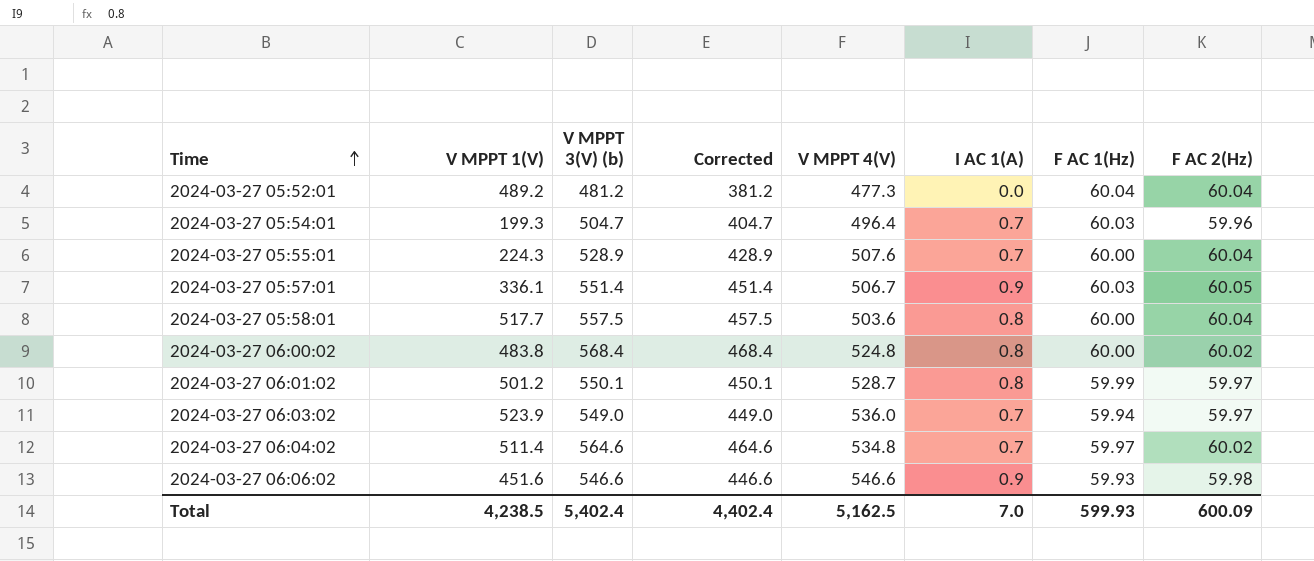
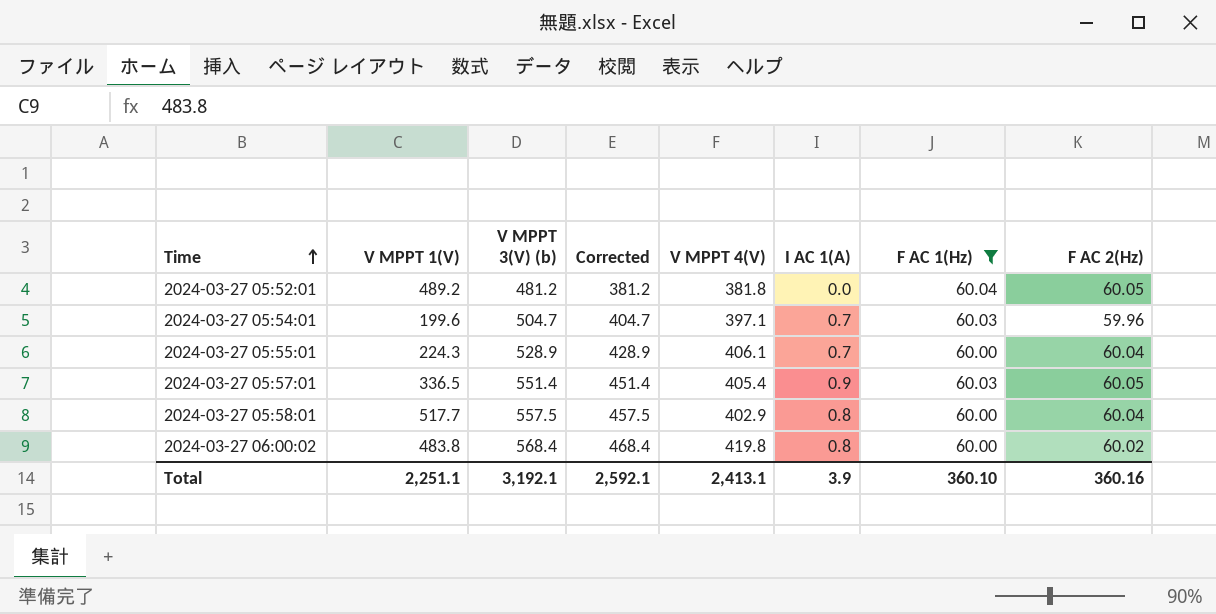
filter: none -> F AC 1(Hz) >= 60.00
2024-03-27 05:52:01 | V MPPT 4(V): 477.3 -> 381.8
2024-03-27 05:52:01 | F AC 2(Hz): 60.04 -> 60.05
2024-03-27 05:54:01 | V MPPT 1(V): 199.3 -> 199.6
2024-03-27 05:54:01 | V MPPT 4(V): 496.4 -> 397.1
2024-03-27 05:55:01 | V MPPT 4(V): 507.6 -> 406.1
2024-03-27 05:57:01 | V MPPT 1(V): 336.1 -> 336.5
2024-03-27 05:57:01 | V MPPT 4(V): 506.7 -> 405.4
2024-03-27 05:58:01 | V MPPT 4(V): 503.6 -> 402.9
2024-03-27 06:00:02 | V MPPT 4(V): 524.8 -> 419.8
Total | V MPPT 1(V): 4,238.5 -> 2,251.1
Total | V MPPT 3(V) (b): 5,402.4 -> 3,192.1
Total | Corrected: 4,402.4 -> 2,592.1
Total | V MPPT 4(V): 5,162.5 -> 2,413.1
Total | I AC 1(A): 7.0 -> 3.9
Total | F AC 1(Hz): 599.93 -> 360.10
Total | F AC 2(Hz): 600.09 -> 360.16

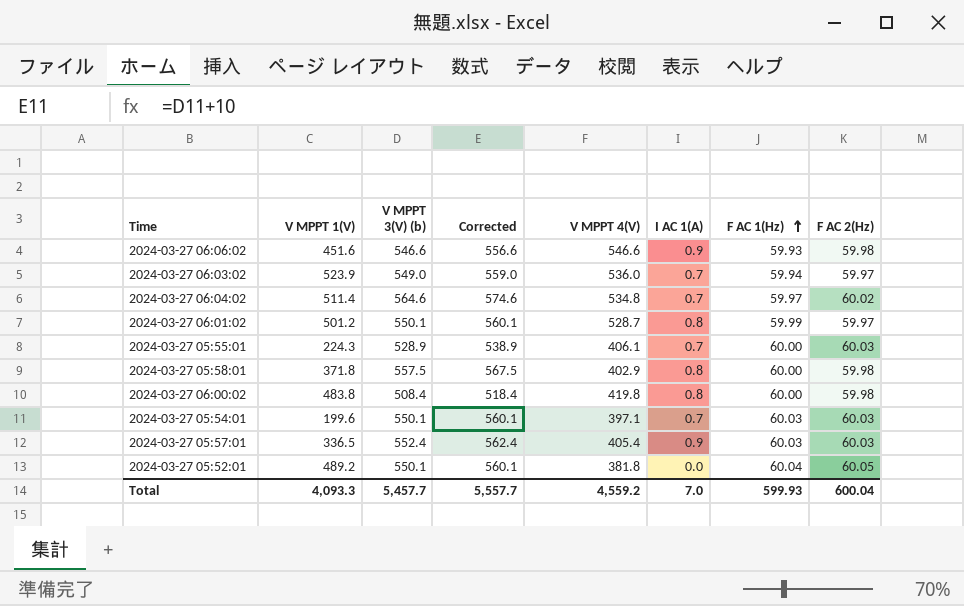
filter: F AC 1(Hz) >= 60.00 -> none
row order: Time ascending -> F AC 1(Hz) ascending
column Corrected | formula: [V MPPT 3(V) (b)] - 100 -> [V MPPT 3(V) (b)] + 10
2024-03-27 05:55:01 | F AC 2(Hz): 60.04 -> 60.03
2024-03-27 05:58:01 | V MPPT 1(V): 517.7 -> 371.8
2024-03-27 05:58:01 | F AC 2(Hz): 60.04 -> 59.98
2024-03-27 06:00:02 | V MPPT 3(V) (b): 568.4 -> 508.4
2024-03-27 06:00:02 | F AC 2(Hz): 60.02 -> 59.98
2024-03-27 05:54:01 | V MPPT 3(V) (b): 504.7 -> 550.1
2024-03-27 05:54:01 | F AC 2(Hz): 59.96 -> 60.03
2024-03-27 05:57:01 | V MPPT 3(V) (b): 551.4 -> 552.4
2024-03-27 05:57:01 | F AC 2(Hz): 60.05 -> 60.03
2024-03-27 05:52:01 | V MPPT 3(V) (b): 481.2 -> 550.1
Total | V MPPT 1(V): 2,251.1 -> 4,093.3
Total | V MPPT 3(V) (b): 3,192.1 -> 5,457.7
Total | Corrected: 2,592.1 -> 5,557.7
Total | V MPPT 4(V): 2,413.1 -> 4,559.2
Total | I AC 1(A): 3.9 -> 7.0
Total | F AC 1(Hz): 360.10 -> 599.93
Total | F AC 2(Hz): 360.16 -> 600.04

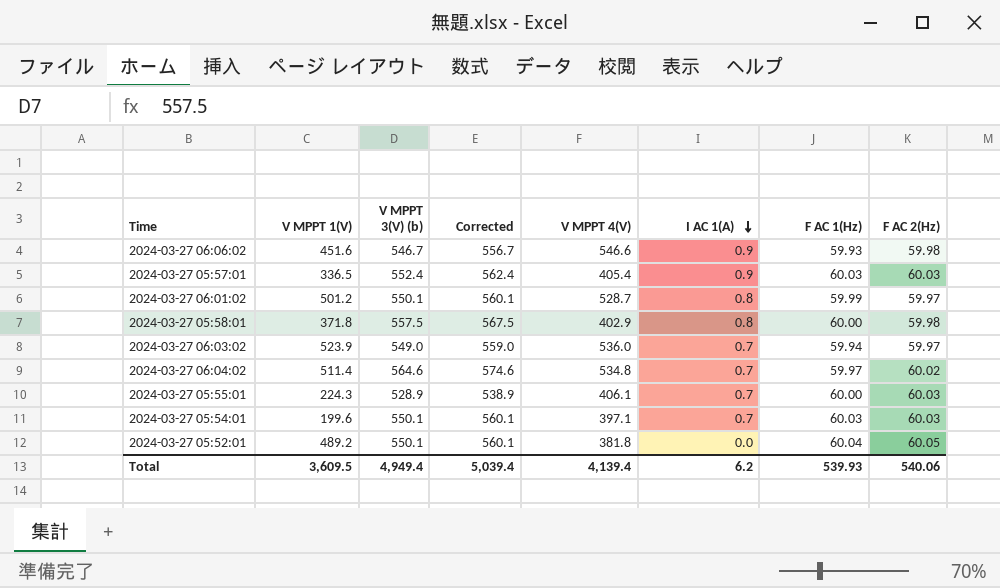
row order: F AC 1(Hz) ascending -> I AC 1(A) descending
row 2024-03-27 06:00:02: 483.8 | 508.4 | 518.4 | 419.8 | 0.8 | 60.00 | 59.98 -> none
2024-03-27 06:06:02 | V MPPT 3(V) (b): 546.6 -> 546.7
2024-03-27 06:06:02 | Corrected: 556.6 -> 556.7
Total | V MPPT 1(V): 4,093.3 -> 3,609.5
Total | V MPPT 3(V) (b): 5,457.7 -> 4,949.4
Total | Corrected: 5,557.7 -> 5,039.4
Total | V MPPT 4(V): 4,559.2 -> 4,139.4
Total | I AC 1(A): 7.0 -> 6.2
Total | F AC 1(Hz): 599.93 -> 539.93
Total | F AC 2(Hz): 600.04 -> 540.06

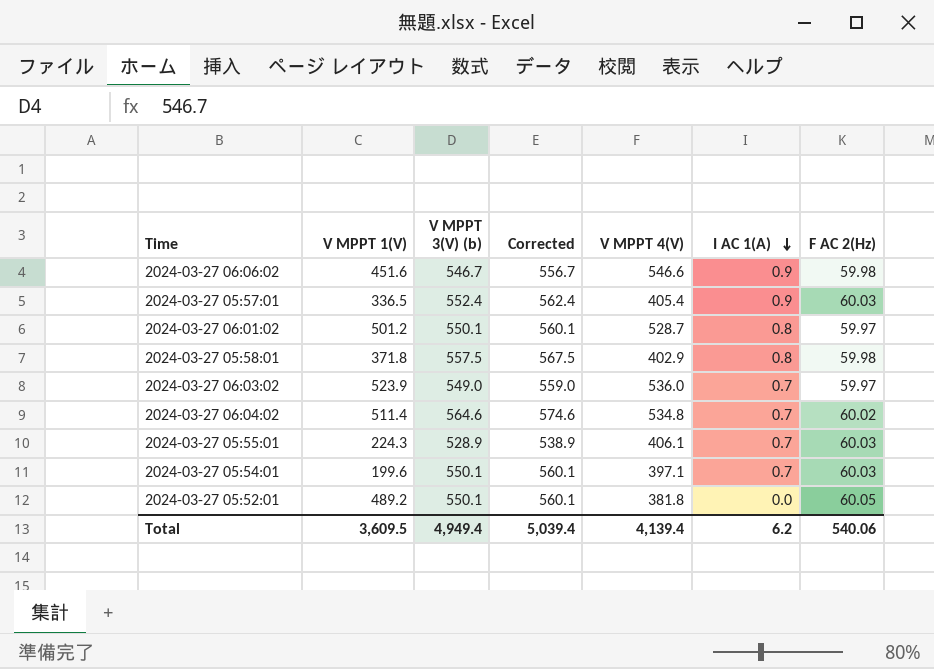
column F AC 1(Hz) | position: 7 -> none

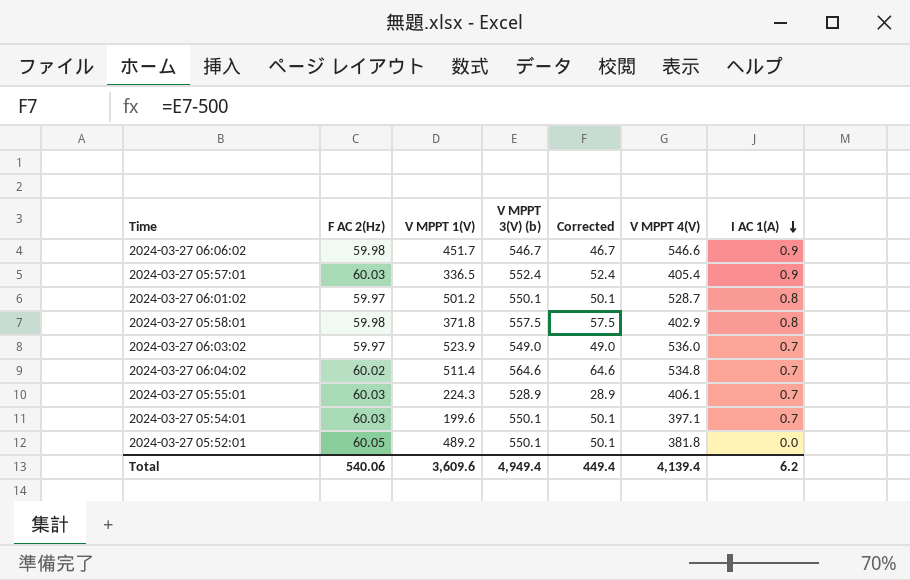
column F AC 2(Hz) | position: 7 -> 2
column Corrected | formula: [V MPPT 3(V) (b)] + 10 -> [V MPPT 3(V) (b)] - 500
2024-03-27 06:06:02 | V MPPT 1(V): 451.6 -> 451.7
Total | V MPPT 1(V): 3,609.5 -> 3,609.6
Total | Corrected: 5,039.4 -> 449.4

